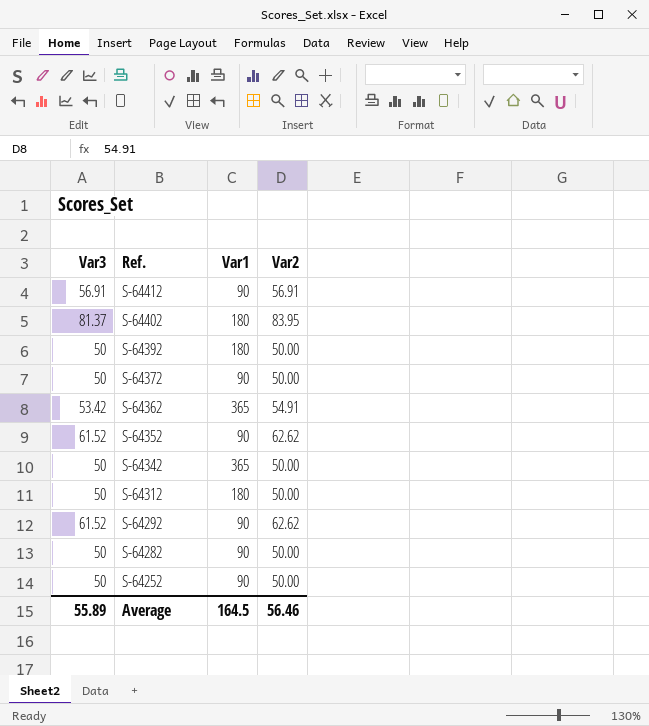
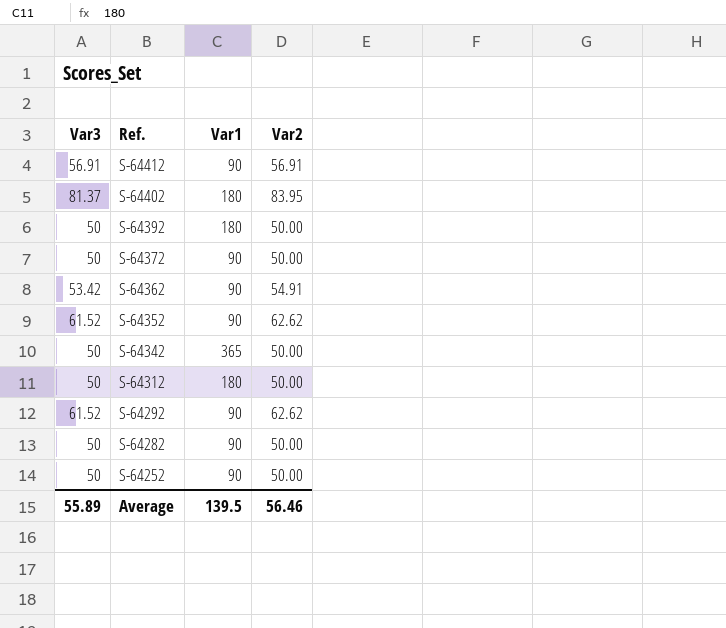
S-64362 | Var1: 365 -> 90
Average | Var1: 164.5 -> 139.5

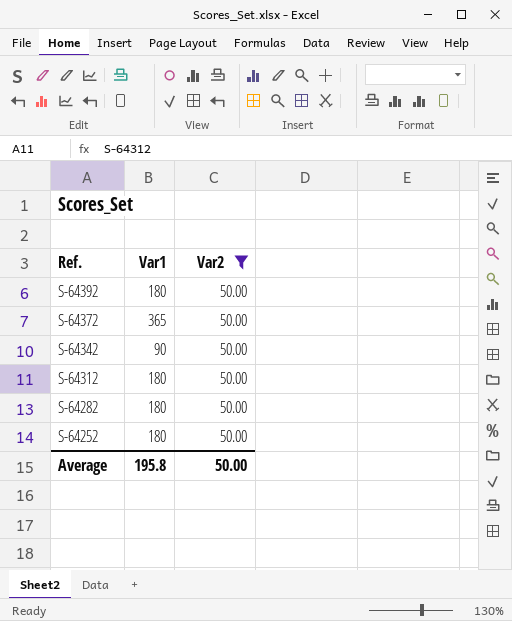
filter: none -> Var2 = 50.00
column Var3 | position: 1 -> none
S-64372 | Var1: 90 -> 365
S-64342 | Var1: 365 -> 90
S-64282 | Var1: 90 -> 180
S-64252 | Var1: 90 -> 180
Average | Var1: 139.5 -> 195.8
Average | Var2: 56.46 -> 50.00

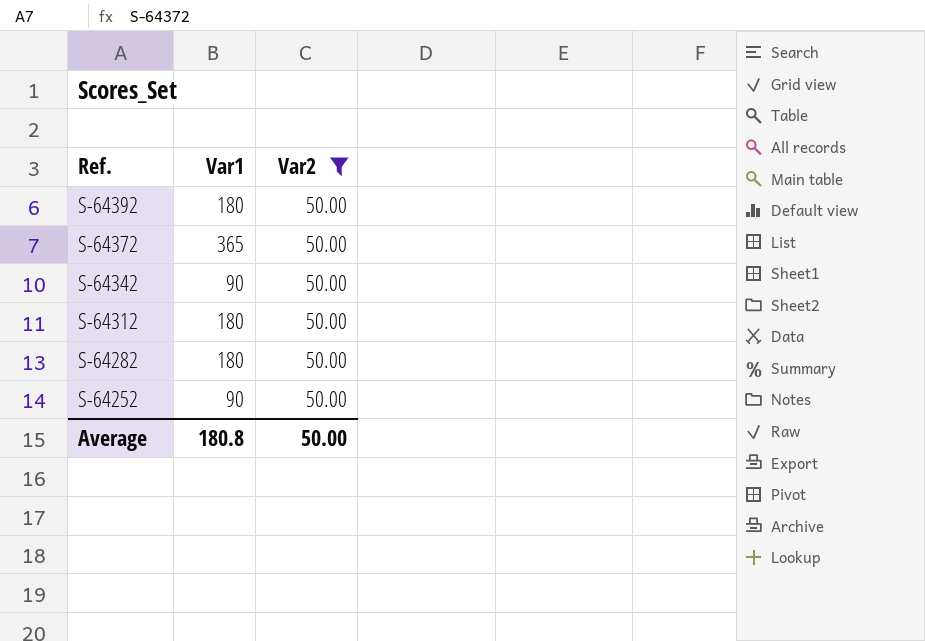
S-64252 | Var1: 180 -> 90
Average | Var1: 195.8 -> 180.8

